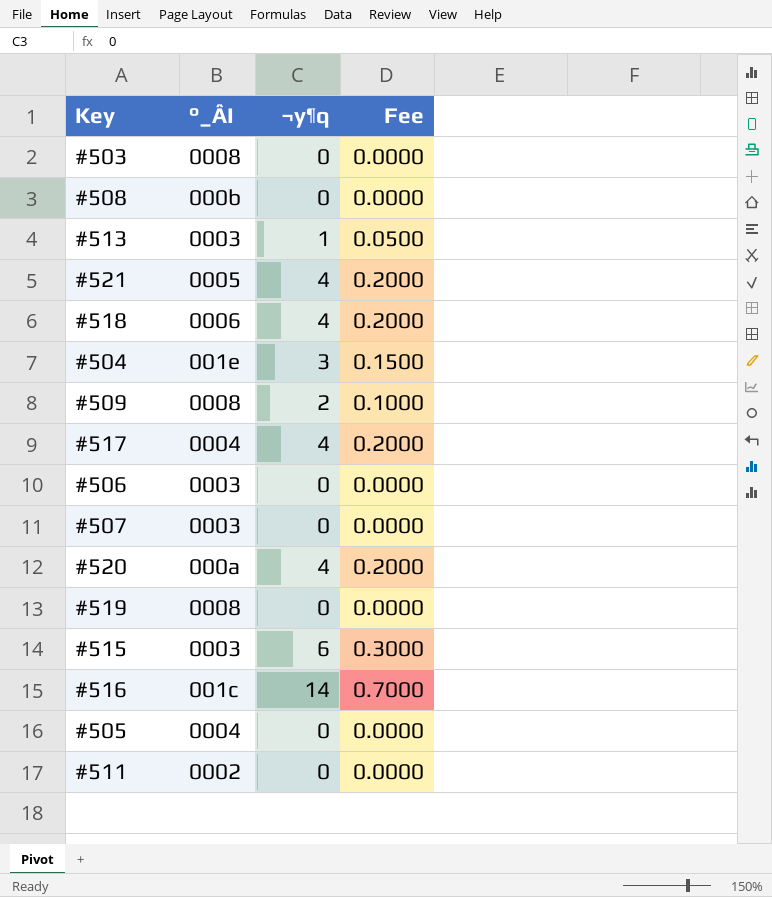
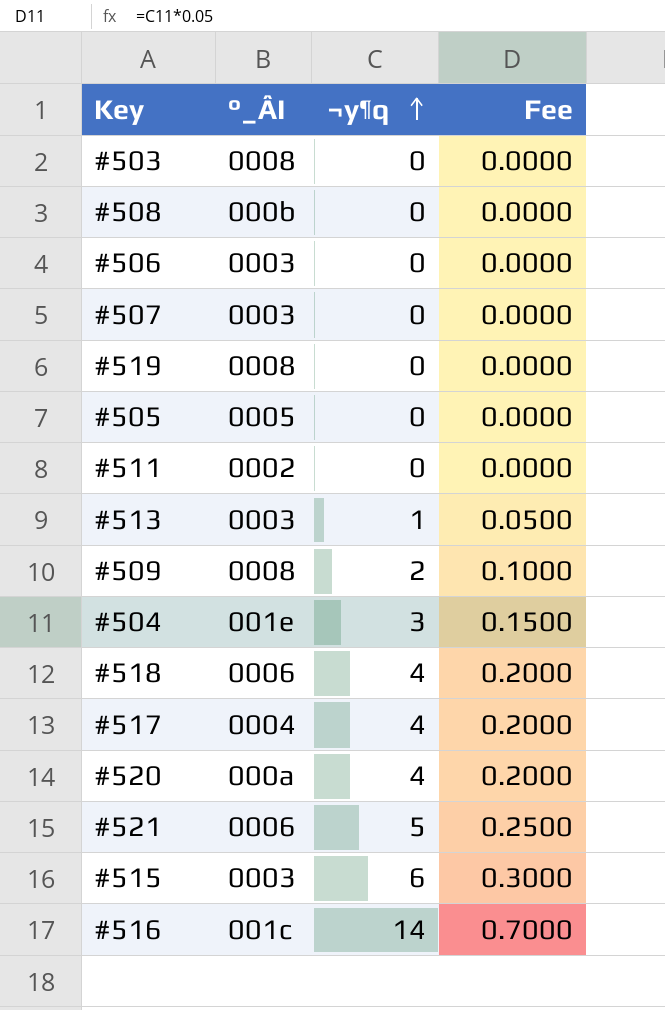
row order: none -> ¬y¶q ascending
#505 | °_ÂI: 0004 -> 0005
#521 | °_ÂI: 0005 -> 0006
#521 | ¬y¶q: 4 -> 5
#521 | Fee: 0.2000 -> 0.2500

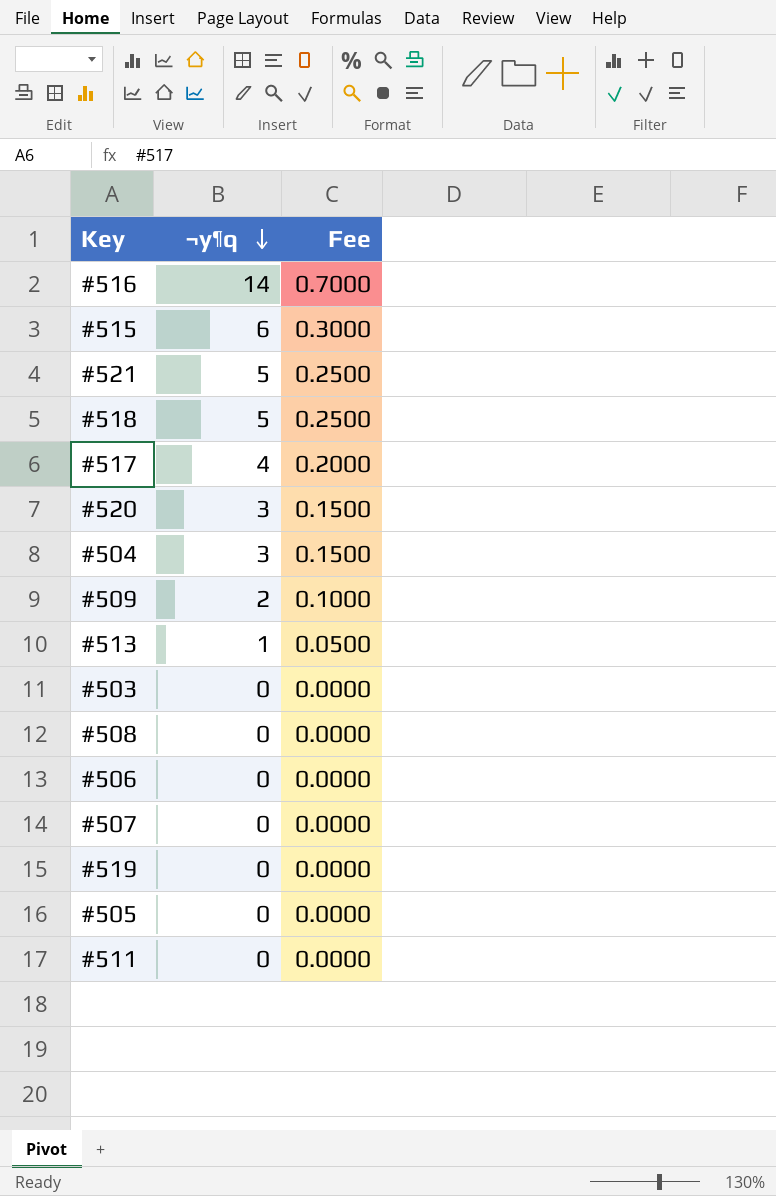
row order: ¬y¶q ascending -> ¬y¶q descending
column °_ÂI | position: 2 -> none
#518 | ¬y¶q: 4 -> 5
#518 | Fee: 0.2000 -> 0.2500
#520 | ¬y¶q: 4 -> 3
#520 | Fee: 0.2000 -> 0.1500

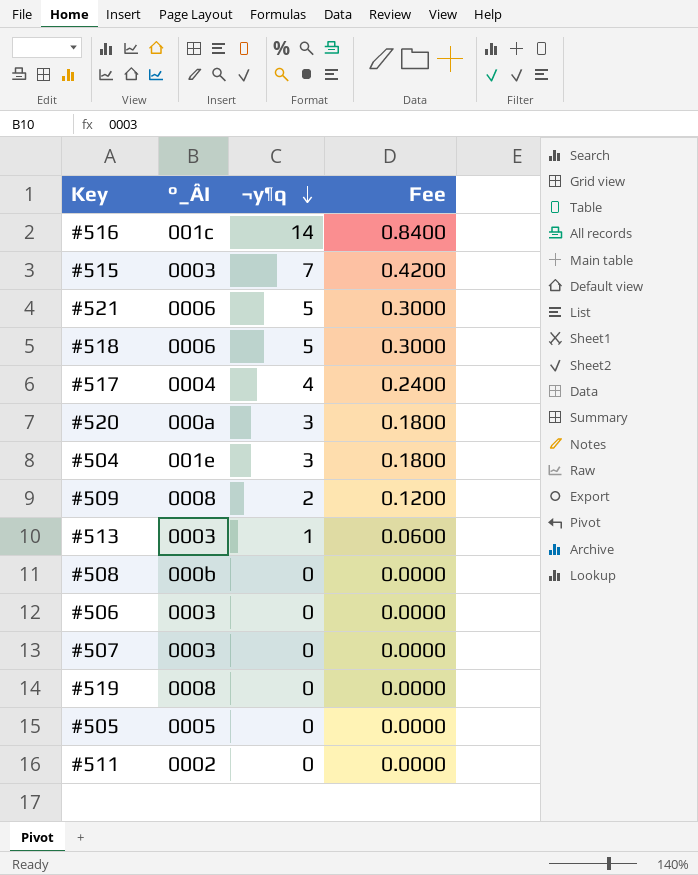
column °_ÂI | position: none -> 2
column Fee | formula: [¬y¶q] * 0.05 -> [¬y¶q] * 0.06
row #503: 0 | 0.0000 -> none
#515 | ¬y¶q: 6 -> 7

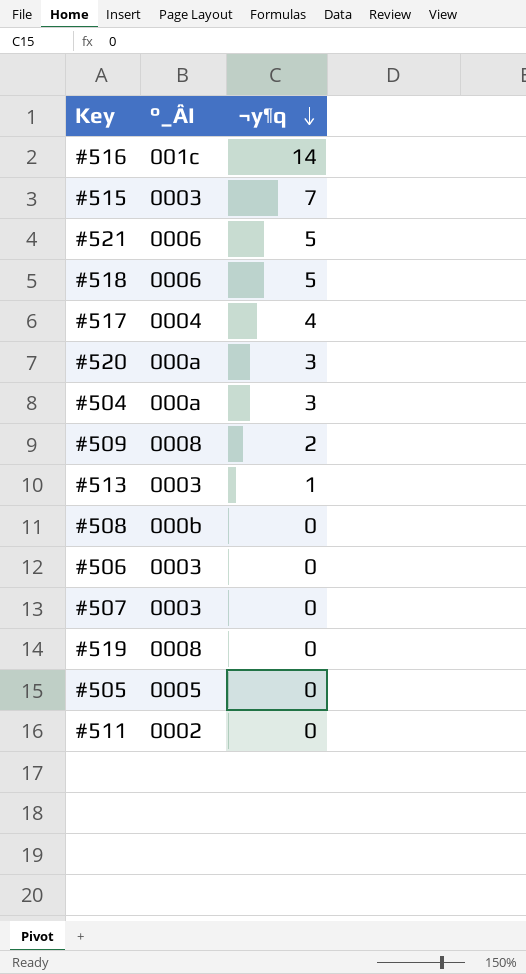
column Fee | formula: [¬y¶q] * 0.06 -> none
#504 | °_ÂI: 001e -> 000a

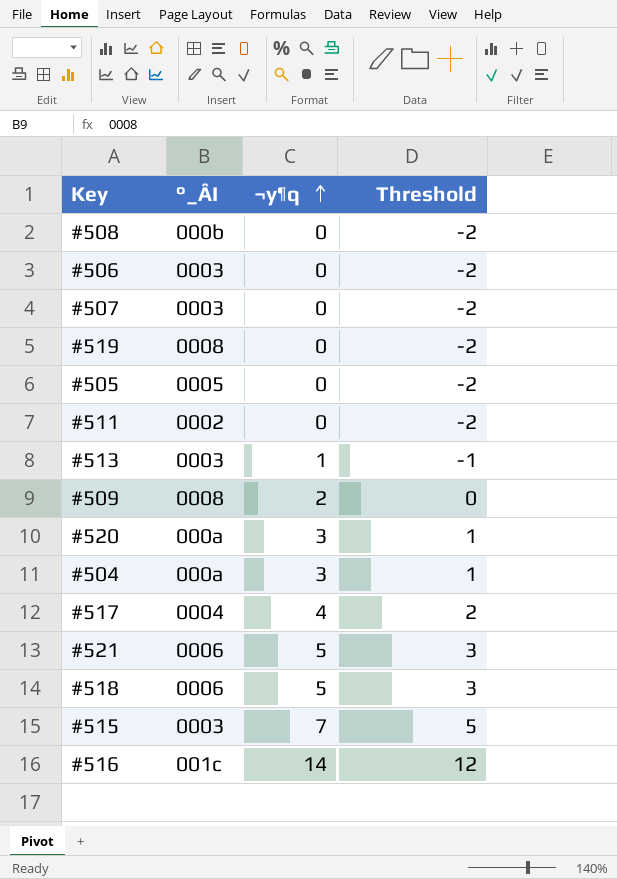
row order: ¬y¶q descending -> ¬y¶q ascending
column Threshold | formula: none -> [¬y¶q] - 2

